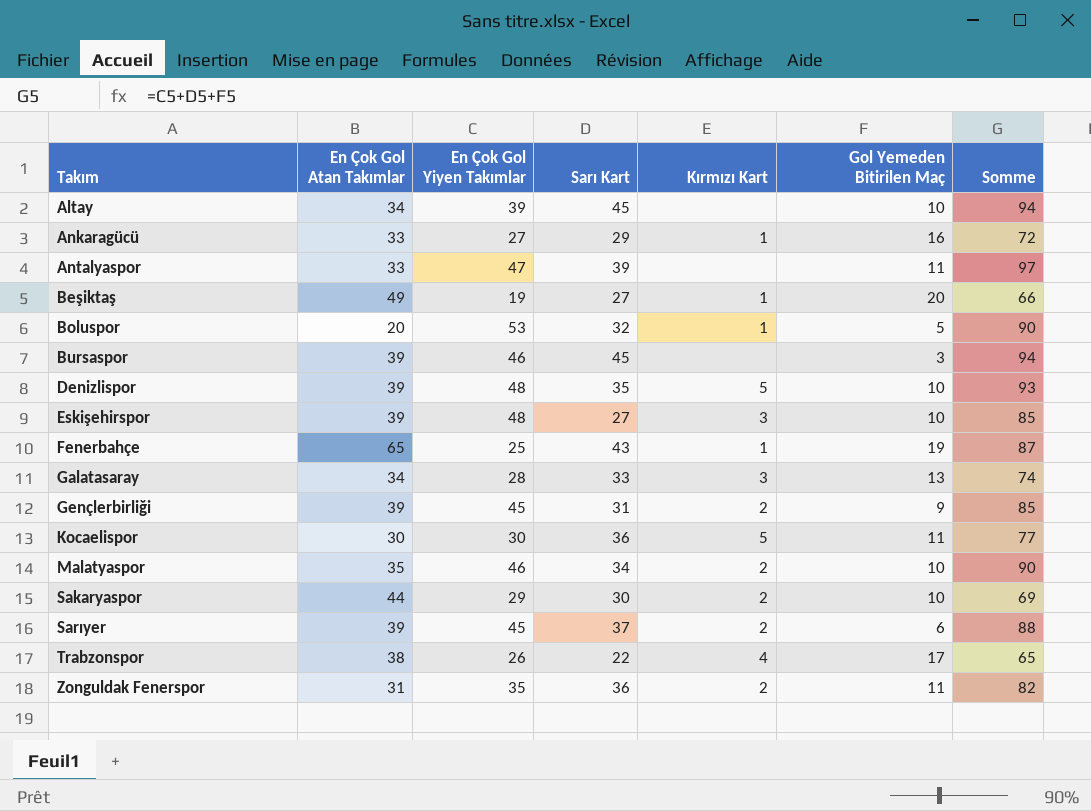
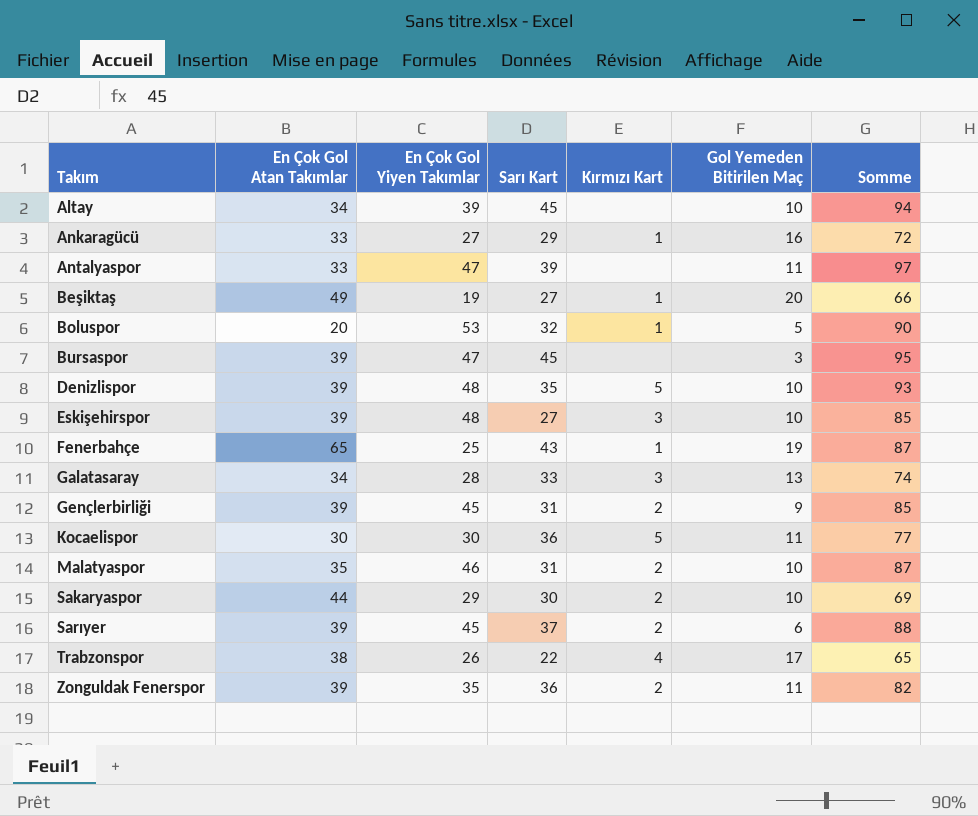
Bursaspor | En Çok Gol Yiyen Takımlar: 46 -> 47
Bursaspor | Somme: 94 -> 95
Malatyaspor | Sarı Kart: 34 -> 31
Malatyaspor | Somme: 90 -> 87
Zonguldak Fenerspor | En Çok Gol Atan Takımlar: 31 -> 39

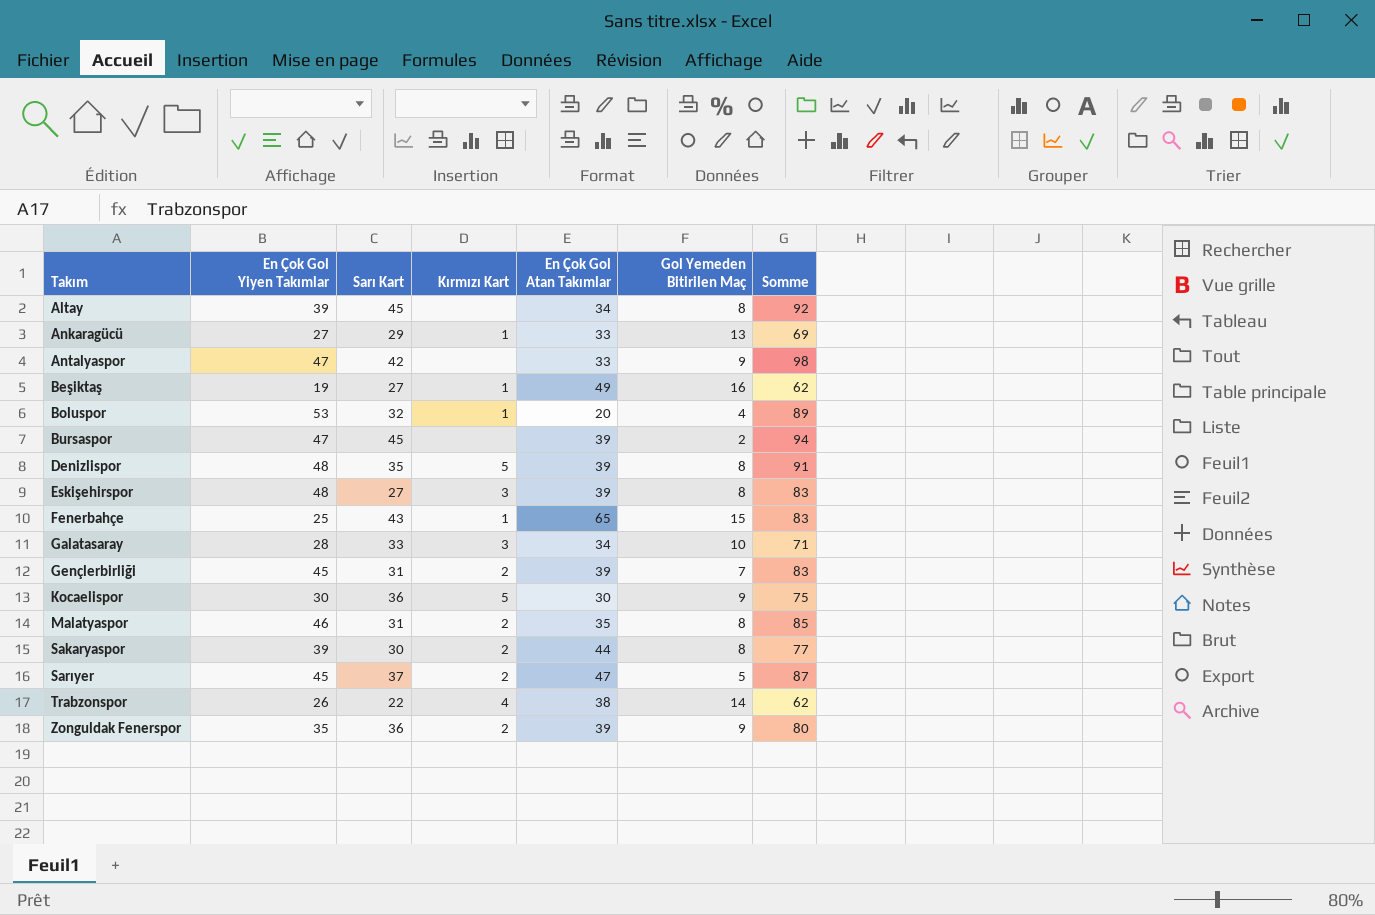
column En Çok Gol Atan Takımlar | position: 2 -> 5
Altay | Gol Yemeden Bitirilen Maç: 10 -> 8
Altay | Somme: 94 -> 92
Ankaragücü | Gol Yemeden Bitirilen Maç: 16 -> 13
Ankaragücü | Somme: 72 -> 69
Antalyaspor | Sarı Kart: 39 -> 42
Antalyaspor | Gol Yemeden Bitirilen Maç: 11 -> 9
Antalyaspor | Somme: 97 -> 98
Beşiktaş | Gol Yemeden Bitirilen Maç: 20 -> 16
Beşiktaş | Somme: 66 -> 62
Boluspor | Gol Yemeden Bitirilen Maç: 5 -> 4
Boluspor | Somme: 90 -> 89
Bursaspor | Gol Yemeden Bitirilen Maç: 3 -> 2
Bursaspor | Somme: 95 -> 94
Denizlispor | Gol Yemeden Bitirilen Maç: 10 -> 8
Denizlispor | Somme: 93 -> 91
Eskişehirspor | Gol Yemeden Bitirilen Maç: 10 -> 8
Eskişehirspor | Somme: 85 -> 83
Fenerbahçe | Gol Yemeden Bitirilen Maç: 19 -> 15
Fenerbahçe | Somme: 87 -> 83
Galatasaray | Gol Yemeden Bitirilen Maç: 13 -> 10
Galatasaray | Somme: 74 -> 71
Gençlerbirliği | Gol Yemeden Bitirilen Maç: 9 -> 7
Gençlerbirliği | Somme: 85 -> 83
Kocaelispor | Gol Yemeden Bitirilen Maç: 11 -> 9
Kocaelispor | Somme: 77 -> 75
Malatyaspor | Gol Yemeden Bitirilen Maç: 10 -> 8
Malatyaspor | Somme: 87 -> 85
Sakaryaspor | En Çok Gol Yiyen Takımlar: 29 -> 39
Sakaryaspor | Gol Yemeden Bitirilen Maç: 10 -> 8
Sakaryaspor | Somme: 69 -> 77
Sarıyer | En Çok Gol Atan Takımlar: 39 -> 47
Sarıyer | Gol Yemeden Bitirilen Maç: 6 -> 5
Sarıyer | Somme: 88 -> 87
Trabzonspor | Gol Yemeden Bitirilen Maç: 17 -> 14
Trabzonspor | Somme: 65 -> 62
Zonguldak Fenerspor | Gol Yemeden Bitirilen Maç: 11 -> 9
Zonguldak Fenerspor | Somme: 82 -> 80

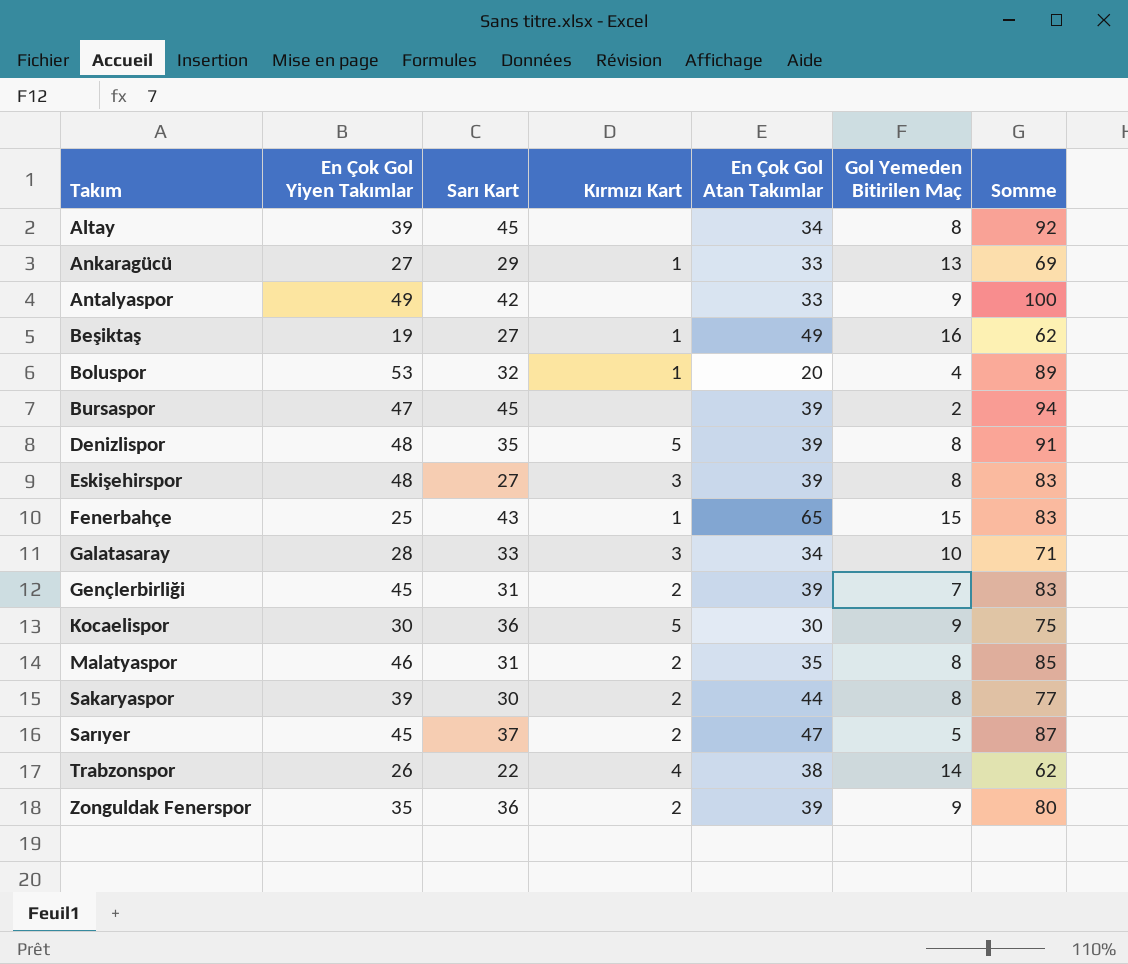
Antalyaspor | En Çok Gol Yiyen Takımlar: 47 -> 49
Antalyaspor | Somme: 98 -> 100

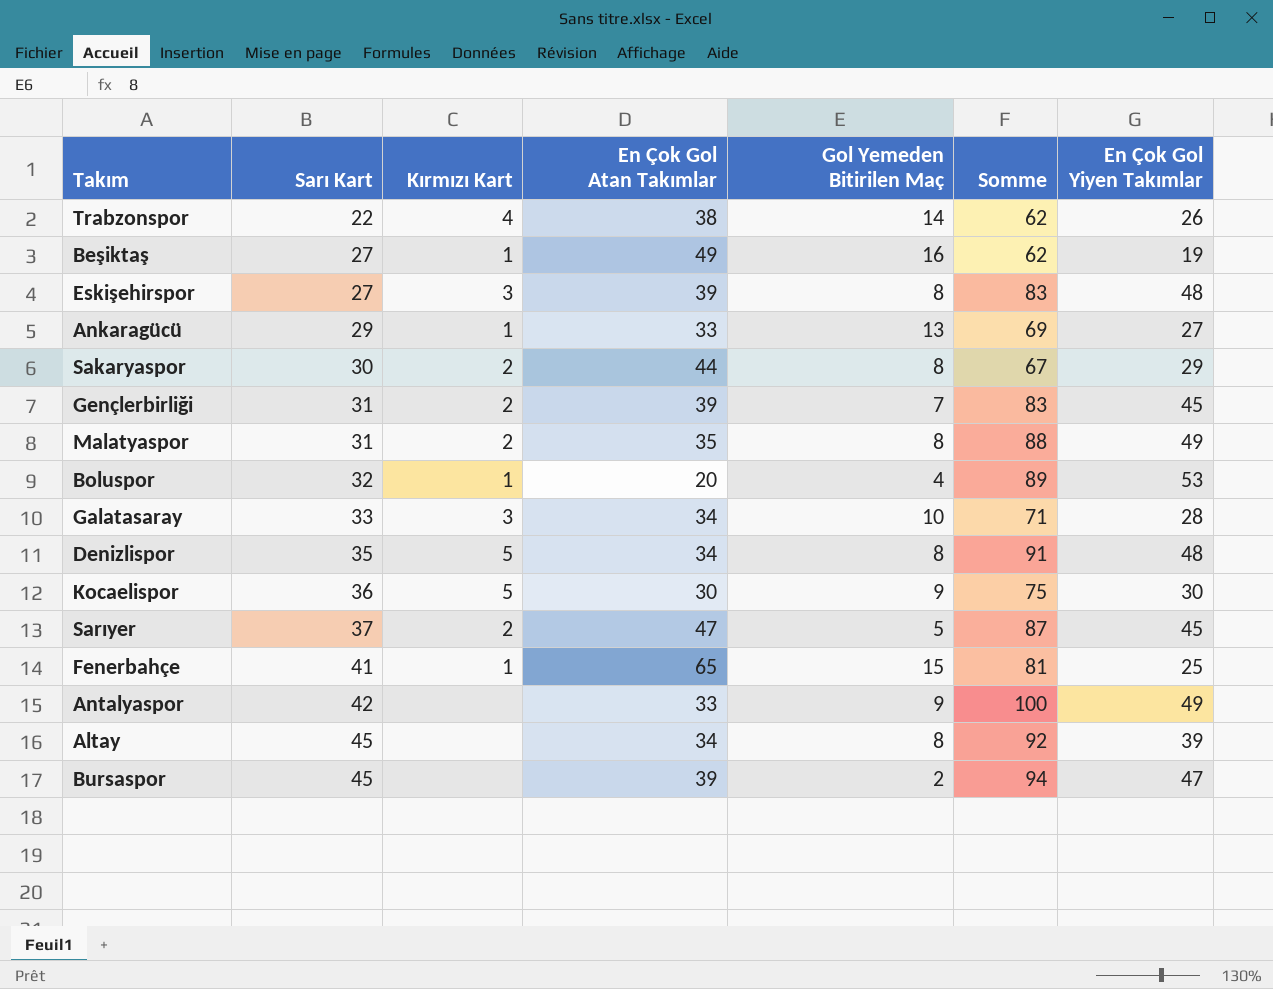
row order: Takım ascending -> Sarı Kart ascending
column En Çok Gol Yiyen Takımlar | position: 2 -> 7
row Zonguldak Fenerspor: 35 | 36 | 2 | 39 | 9 | 80 -> none
Sakaryaspor | Somme: 77 -> 67
Sakaryaspor | En Çok Gol Yiyen Takımlar: 39 -> 29
Malatyaspor | Somme: 85 -> 88
Malatyaspor | En Çok Gol Yiyen Takımlar: 46 -> 49
Denizlispor | En Çok Gol Atan Takımlar: 39 -> 34
Fenerbahçe | Sarı Kart: 43 -> 41
Fenerbahçe | Somme: 83 -> 81

